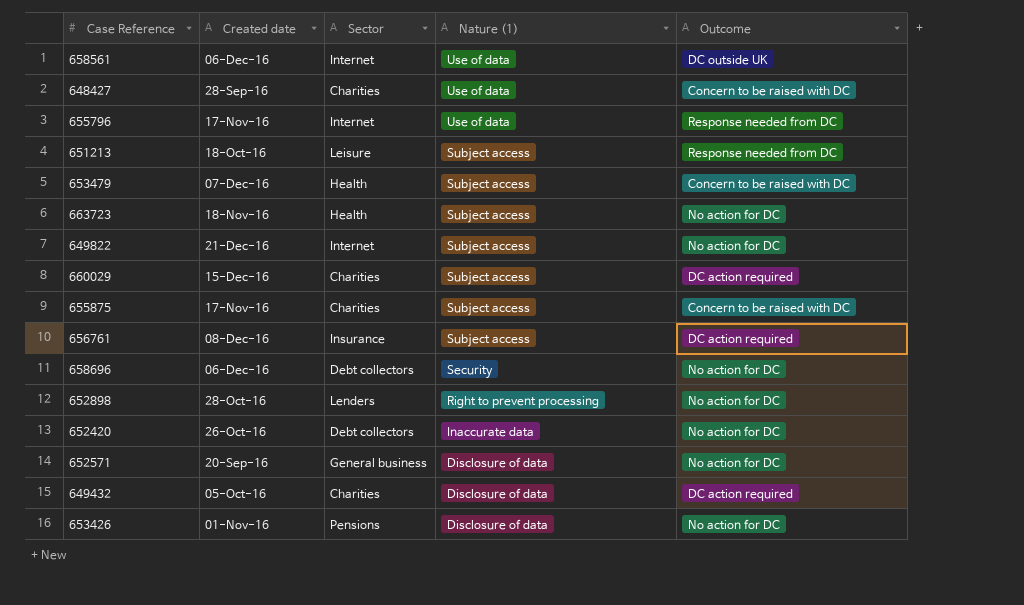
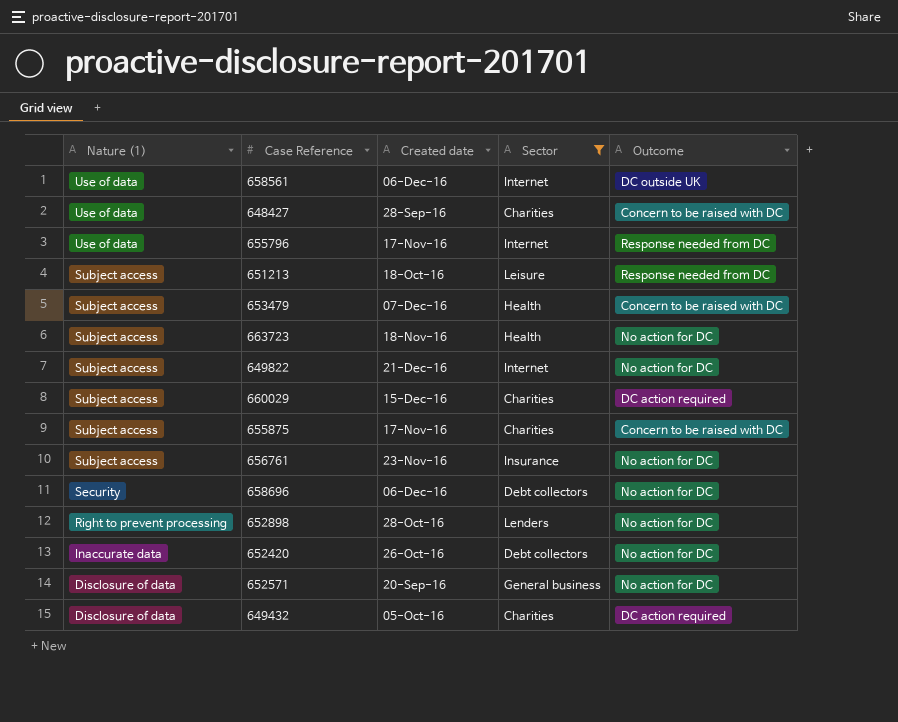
filter: none -> Sector != Pensions
column Nature (1) | position: 4 -> 1
656761 | Created date: 08-Dec-16 -> 23-Nov-16
656761 | Outcome: DC action required -> No action for DC

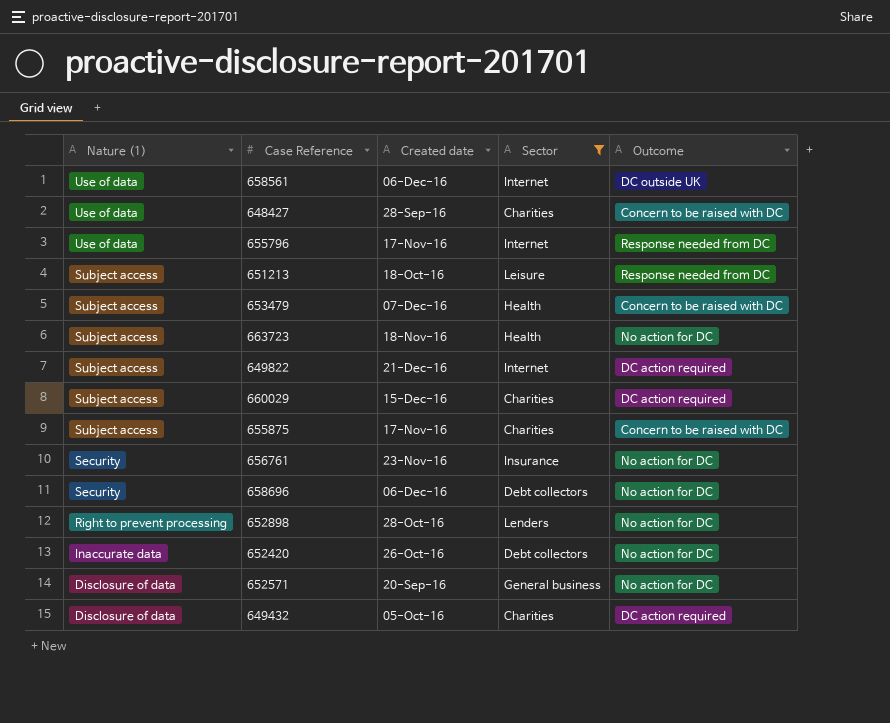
649822 | Outcome: No action for DC -> DC action required
656761 | Nature (1): Subject access -> Security

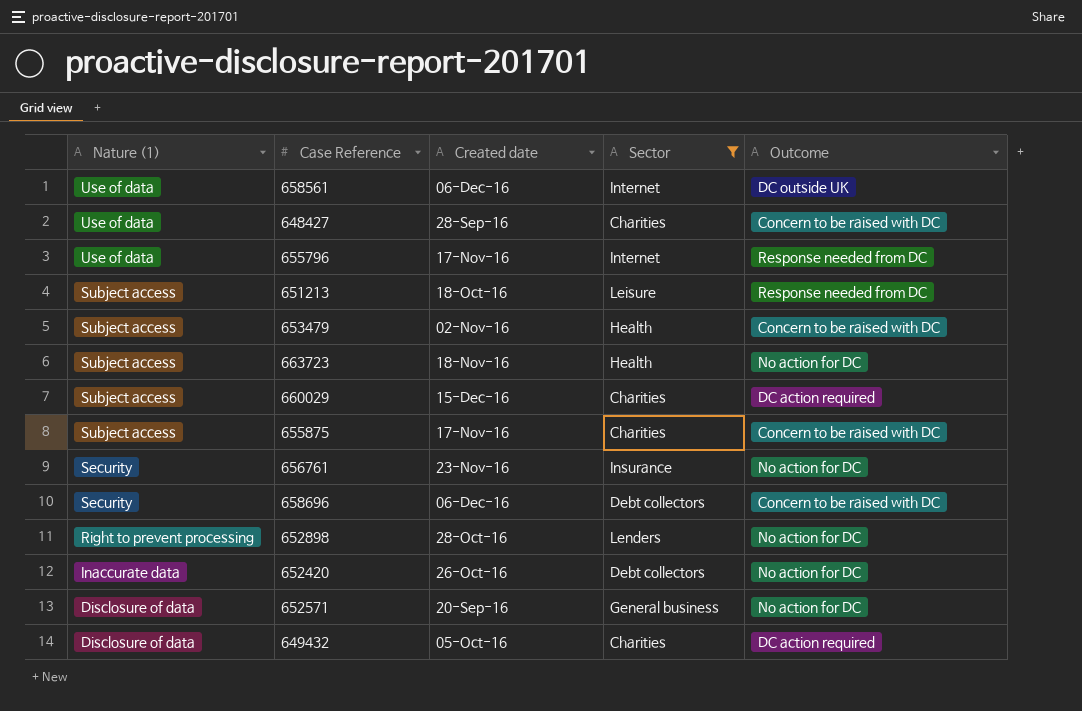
row 649822: Subject access | 21-Dec-16 | Internet | DC action required -> none
653479 | Created date: 07-Dec-16 -> 02-Nov-16
658696 | Outcome: No action for DC -> Concern to be raised with DC

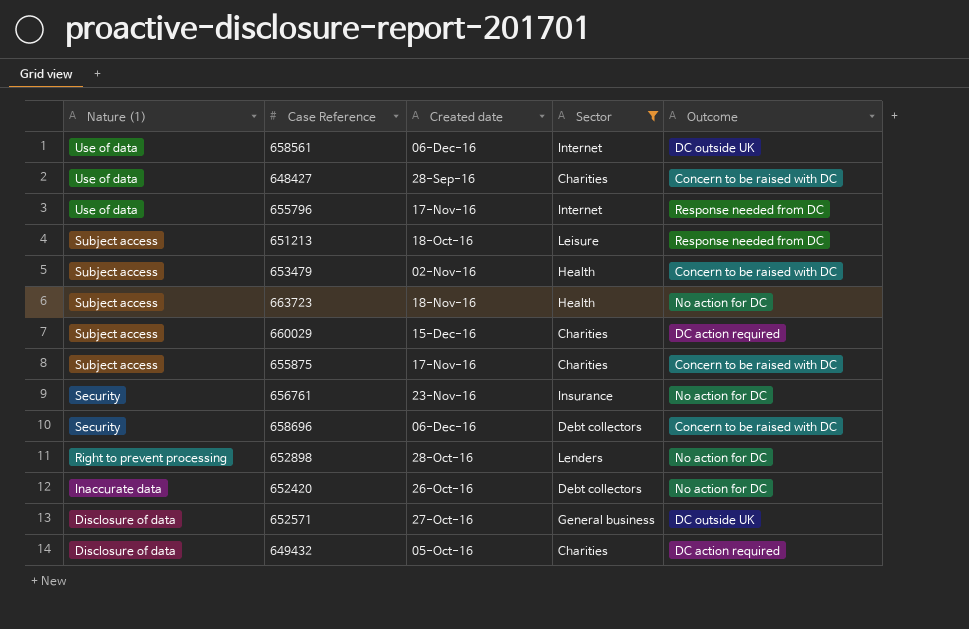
652571 | Created date: 20-Sep-16 -> 27-Oct-16
652571 | Outcome: No action for DC -> DC outside UK

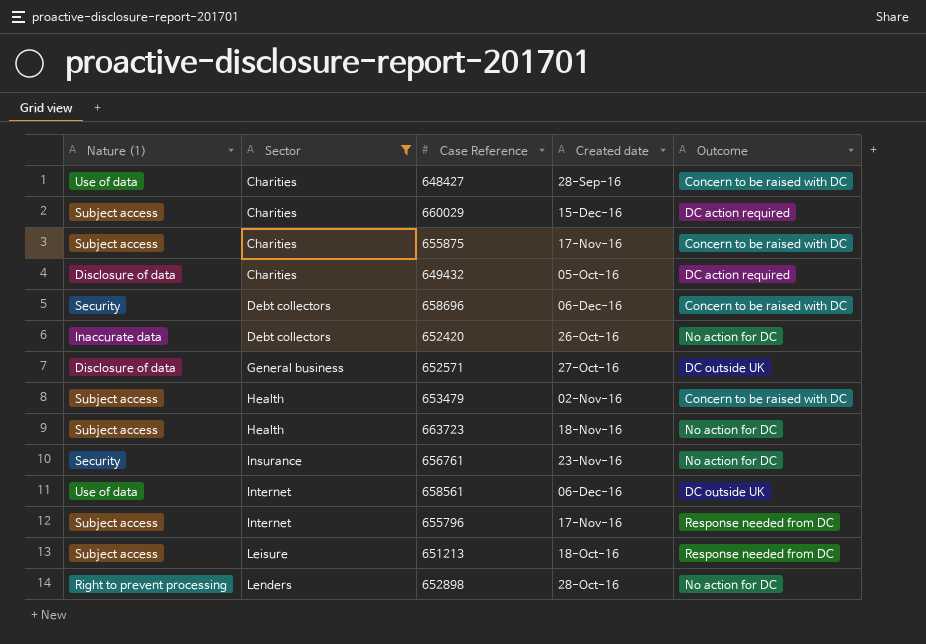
row order: Nature (1) descending -> Sector ascending
column Sector | position: 4 -> 2
655796 | Nature (1): Use of data -> Subject access

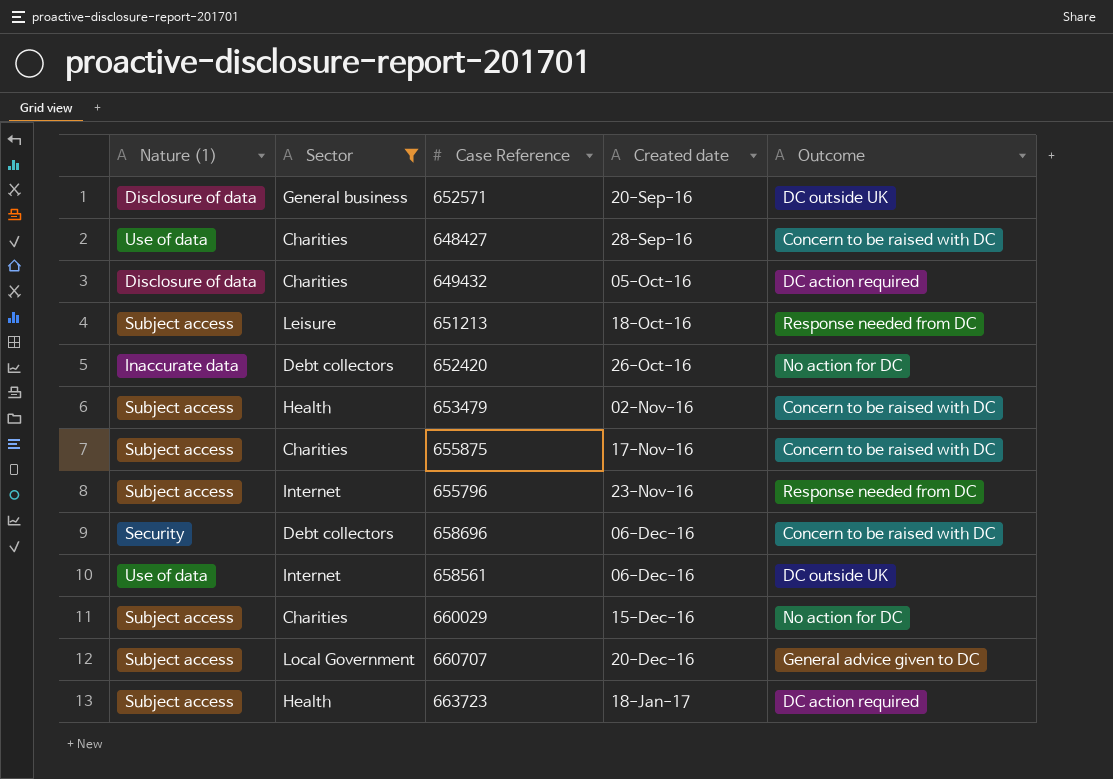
row order: Sector ascending -> Created date ascending
row 656761: Security | Insurance | 23-Nov-16 | No action for DC -> none
row 652898: Right to prevent processing | Lenders | 28-Oct-16 | No action for DC -> none
652571 | Created date: 27-Oct-16 -> 20-Sep-16
655796 | Created date: 17-Nov-16 -> 23-Nov-16
660029 | Outcome: DC action required -> No action for DC
row 660707: none -> Subject access | Local Government | 20-Dec-16 | General advice given to DC
663723 | Created date: 18-Nov-16 -> 18-Jan-17
663723 | Outcome: No action for DC -> DC action required

